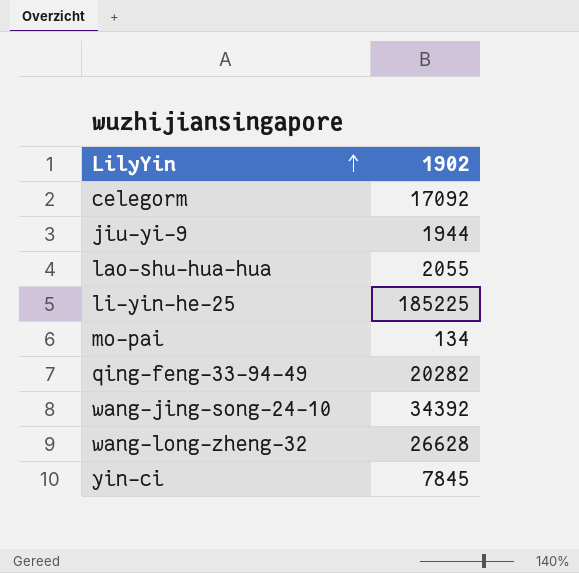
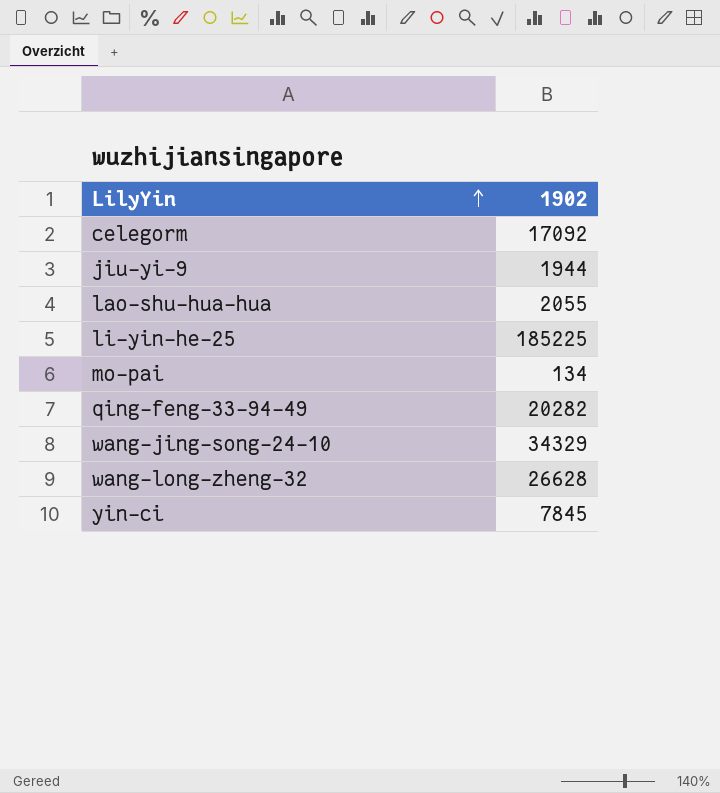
wang-jing-song-24-10 | 1902: 34392 -> 34329

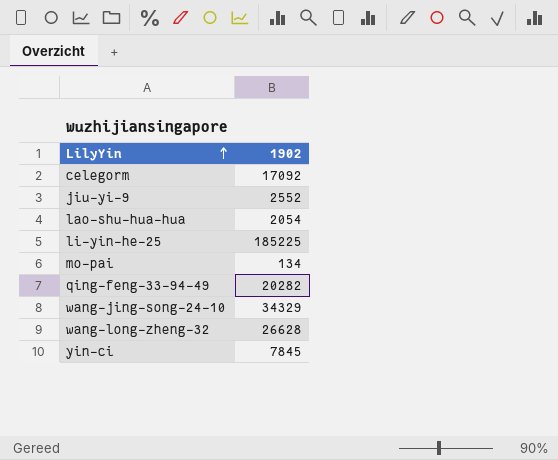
jiu-yi-9 | 1902: 1944 -> 2552
lao-shu-hua-hua | 1902: 2055 -> 2054

